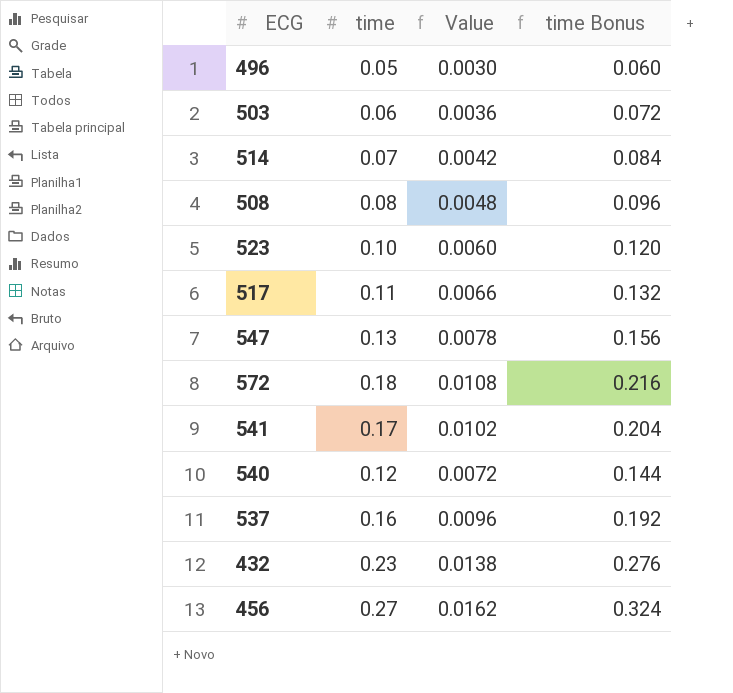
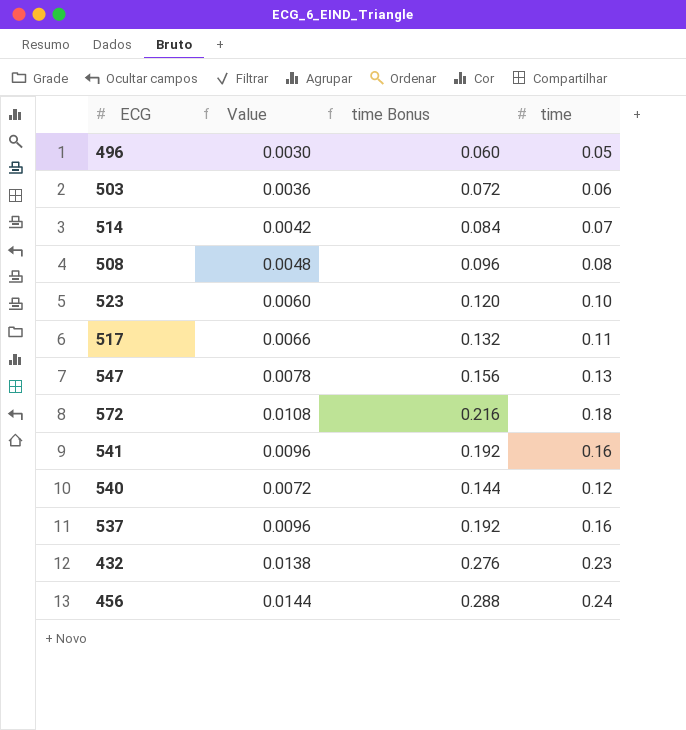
column time | position: 2 -> 4
541 | Value: 0.0102 -> 0.0096
541 | time Bonus: 0.204 -> 0.192
541 | time: 0.17 -> 0.16
456 | Value: 0.0162 -> 0.0144
456 | time Bonus: 0.324 -> 0.288
456 | time: 0.27 -> 0.24

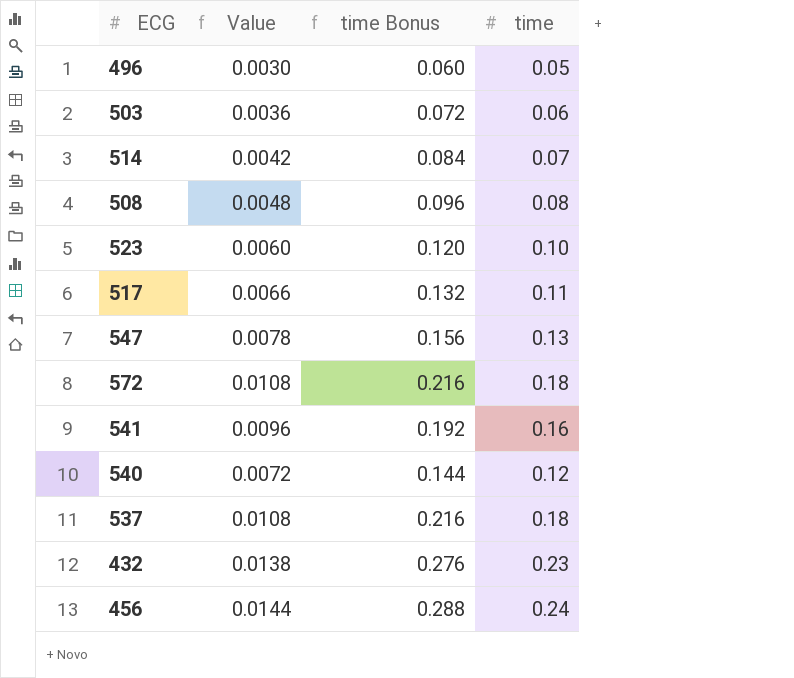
537 | Value: 0.0096 -> 0.0108
537 | time Bonus: 0.192 -> 0.216
537 | time: 0.16 -> 0.18

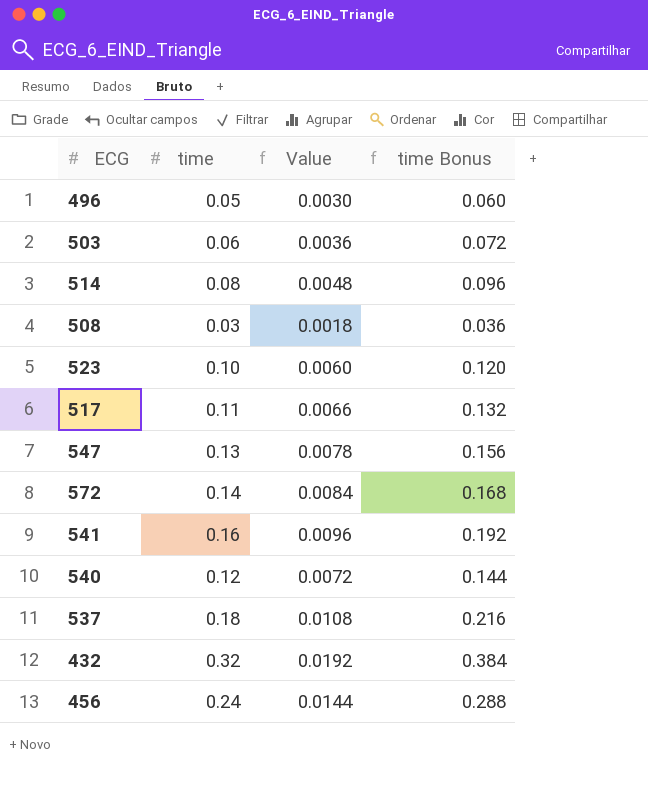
column time | position: 4 -> 2
514 | time: 0.07 -> 0.08
514 | Value: 0.0042 -> 0.0048
514 | time Bonus: 0.084 -> 0.096
508 | time: 0.08 -> 0.03
508 | Value: 0.0048 -> 0.0018
508 | time Bonus: 0.096 -> 0.036
572 | time: 0.18 -> 0.14
572 | Value: 0.0108 -> 0.0084
572 | time Bonus: 0.216 -> 0.168
432 | time: 0.23 -> 0.32
432 | Value: 0.0138 -> 0.0192
432 | time Bonus: 0.276 -> 0.384

